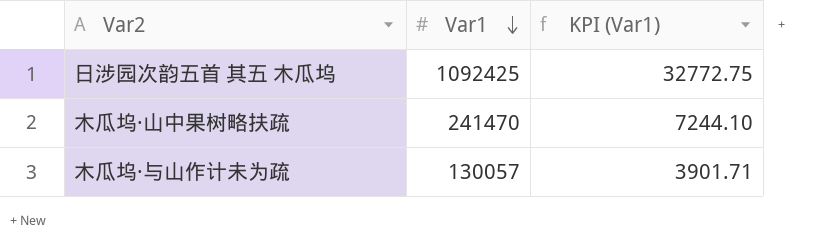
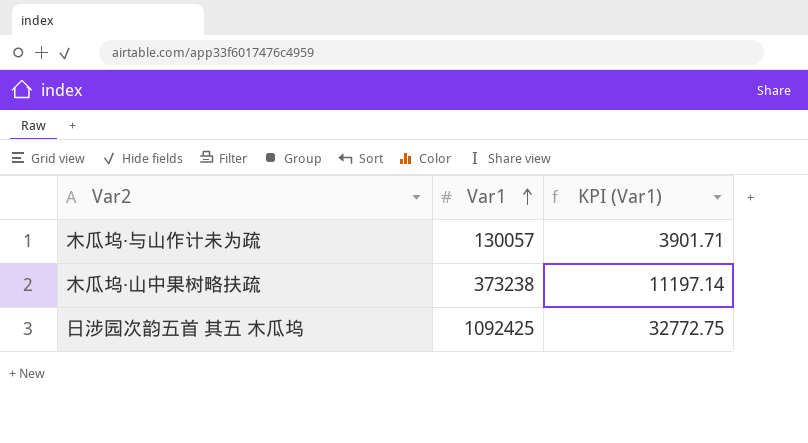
row order: Var1 descending -> Var1 ascending
木瓜坞·山中果树略扶疏 | Var1: 241470 -> 373238
木瓜坞·山中果树略扶疏 | KPI (Var1): 7244.10 -> 11197.14

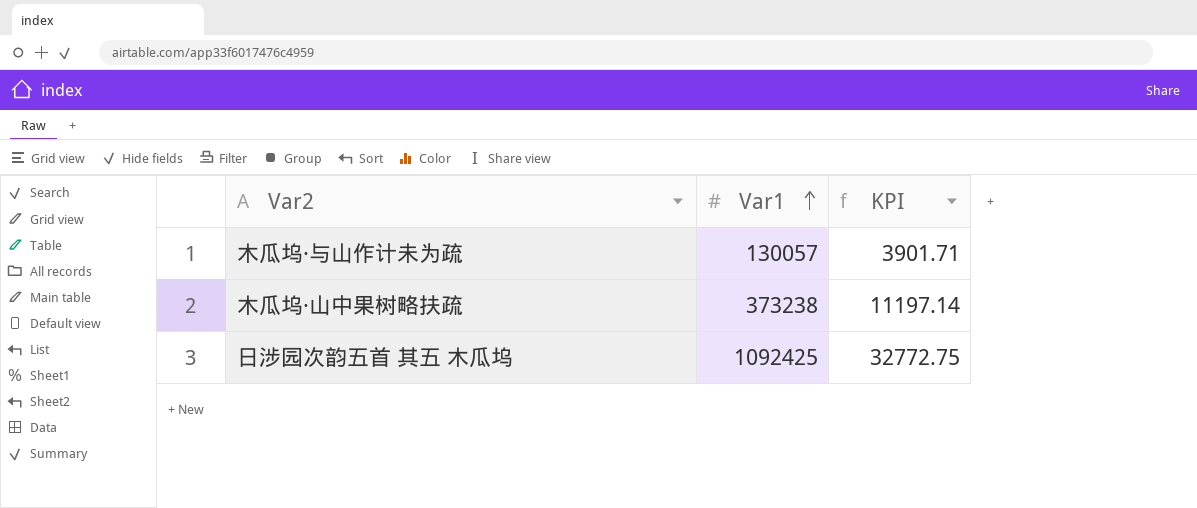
column name: KPI (Var1) -> KPI

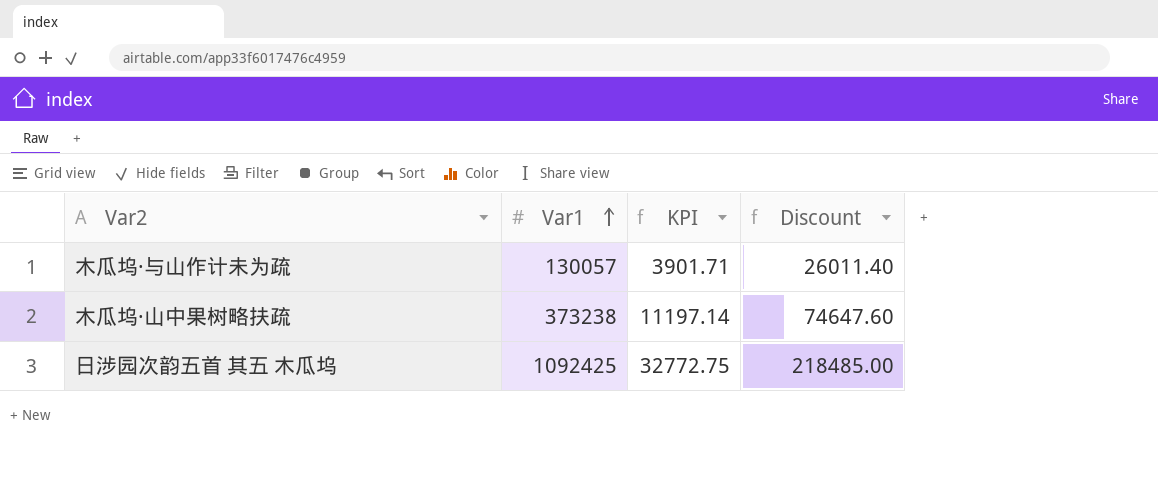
column Discount | formula: none -> [Var1] * 0.2

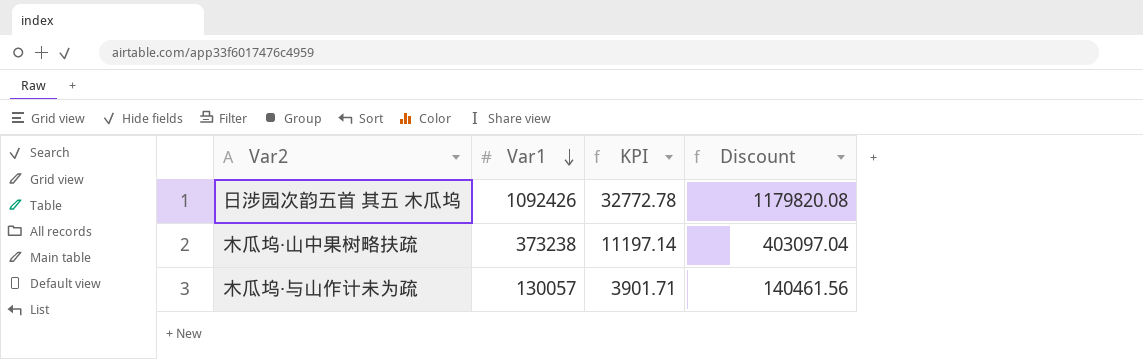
row order: Var1 ascending -> Var1 descending
column Discount | formula: [Var1] * 0.2 -> [Var1] * 1.08
日涉园次韵五首 其五 木瓜坞 | Var1: 1092425 -> 1092426
日涉园次韵五首 其五 木瓜坞 | KPI: 32772.75 -> 32772.78

